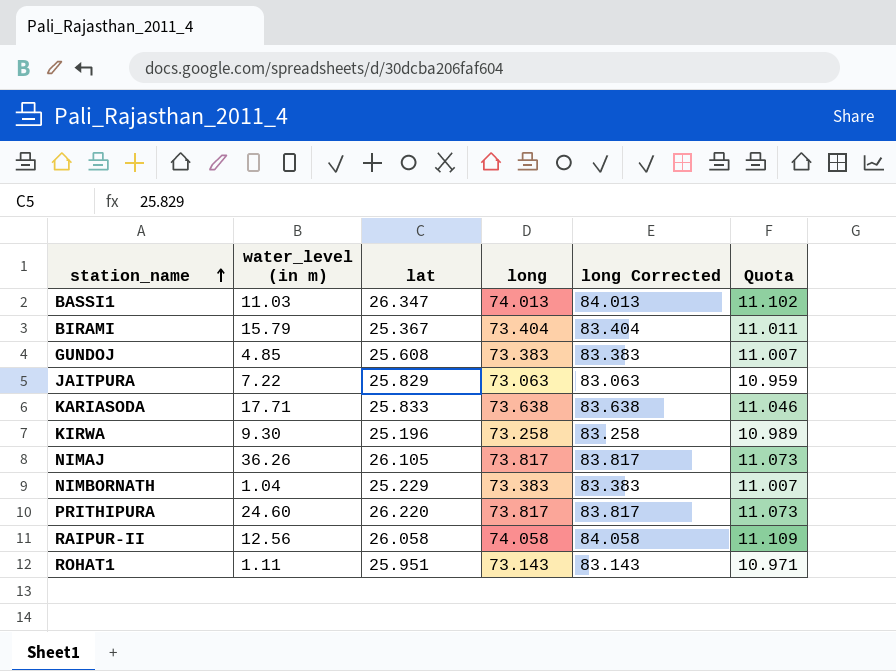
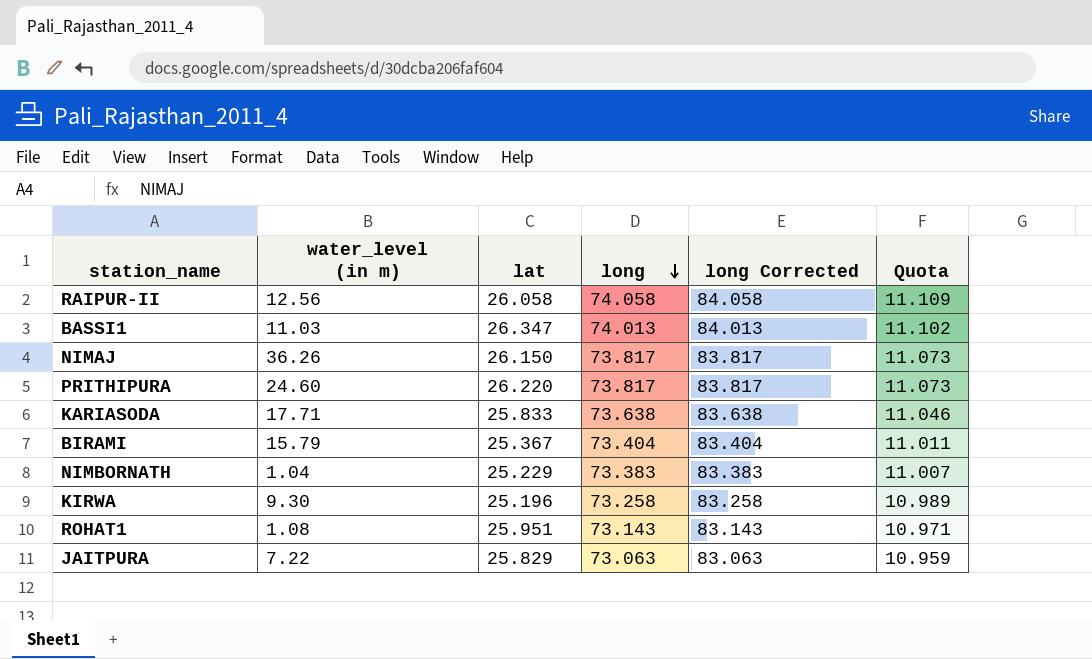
row order: station_name ascending -> long descending
row GUNDOJ: 4.85 | 25.608 | 73.383 | 83.383 | 11.007 -> none
NIMAJ | lat: 26.105 -> 26.150
ROHAT1 | water_level (in m): 1.11 -> 1.08

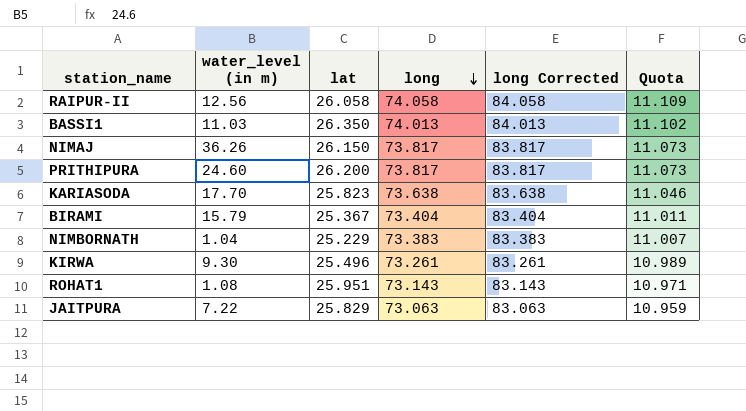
BASSI1 | lat: 26.347 -> 26.350
PRITHIPURA | lat: 26.220 -> 26.200
KARIASODA | water_level (in m): 17.71 -> 17.70
KARIASODA | lat: 25.833 -> 25.823
KIRWA | lat: 25.196 -> 25.496
KIRWA | long: 73.258 -> 73.261
KIRWA | long Corrected: 83.258 -> 83.261

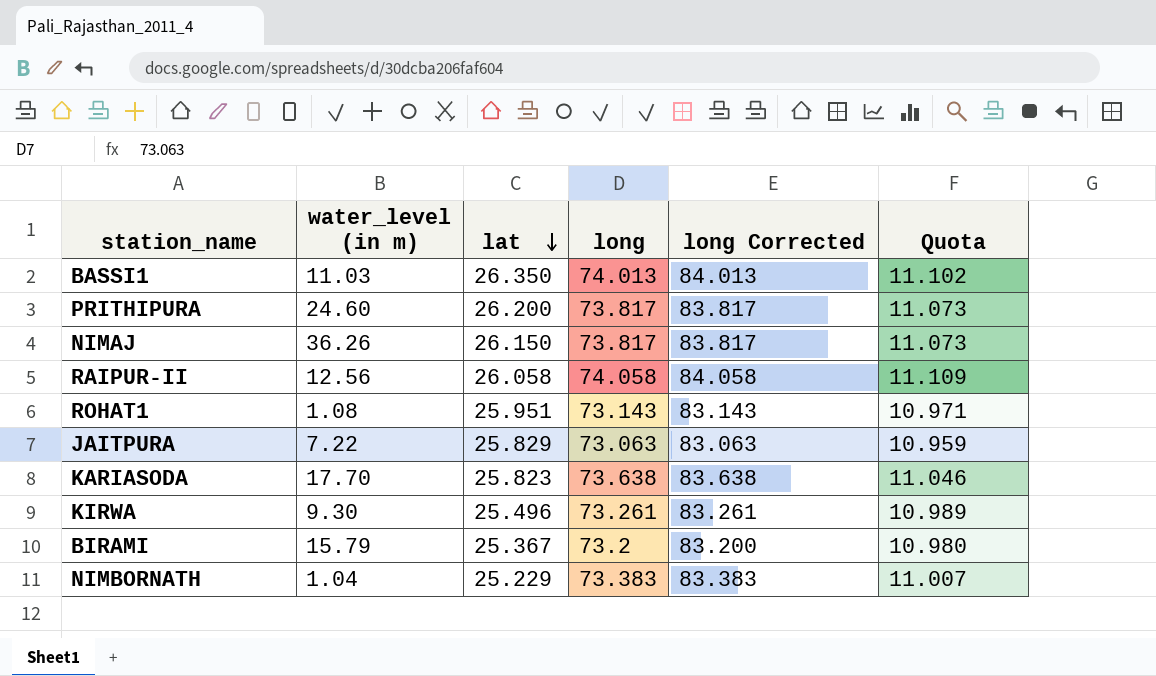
row order: long descending -> lat descending
BIRAMI | long: 73.404 -> 73.2
BIRAMI | long Corrected: 83.404 -> 83.200
BIRAMI | Quota: 11.011 -> 10.980

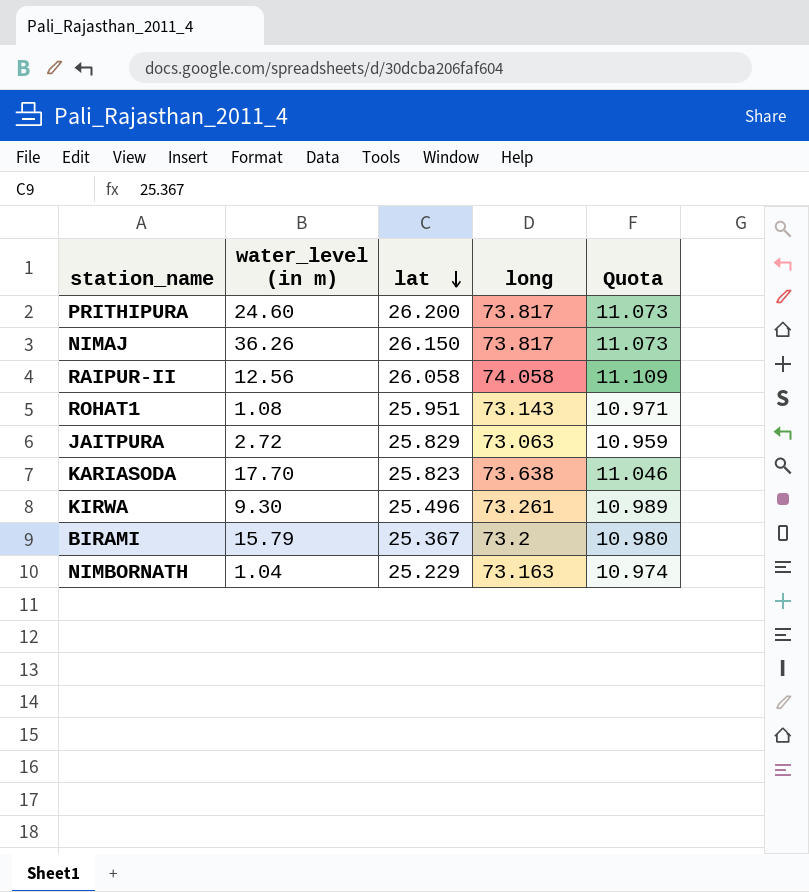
column long Corrected | formula: [long] + 10 -> none
row BASSI1: 11.03 | 26.350 | 74.013 | 84.013 | 11.102 -> none
JAITPURA | water_level (in m): 7.22 -> 2.72
NIMBORNATH | long: 73.383 -> 73.163
NIMBORNATH | Quota: 11.007 -> 10.974

